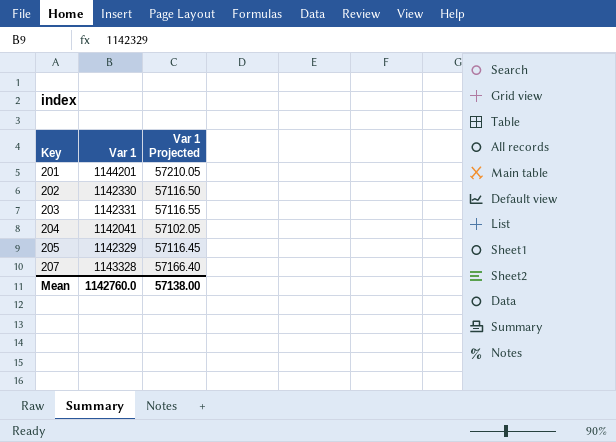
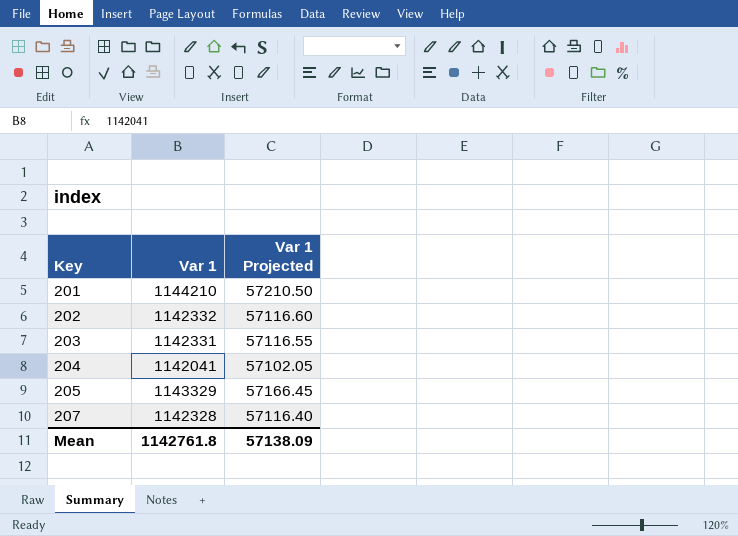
201 | Var 1: 1144201 -> 1144210
201 | Var 1 Projected: 57210.05 -> 57210.50
202 | Var 1: 1142330 -> 1142332
202 | Var 1 Projected: 57116.50 -> 57116.60
205 | Var 1: 1142329 -> 1143329
205 | Var 1 Projected: 57116.45 -> 57166.45
207 | Var 1: 1143328 -> 1142328
207 | Var 1 Projected: 57166.40 -> 57116.40
Mean | Var 1: 1142760.0 -> 1142761.8
Mean | Var 1 Projected: 57138.00 -> 57138.09

